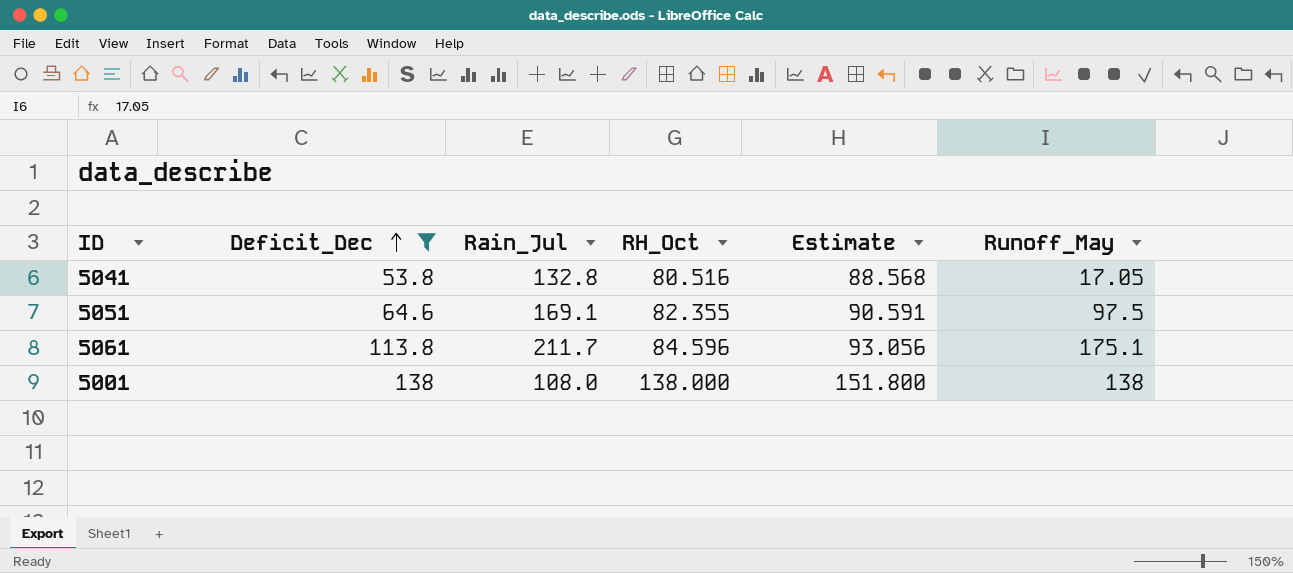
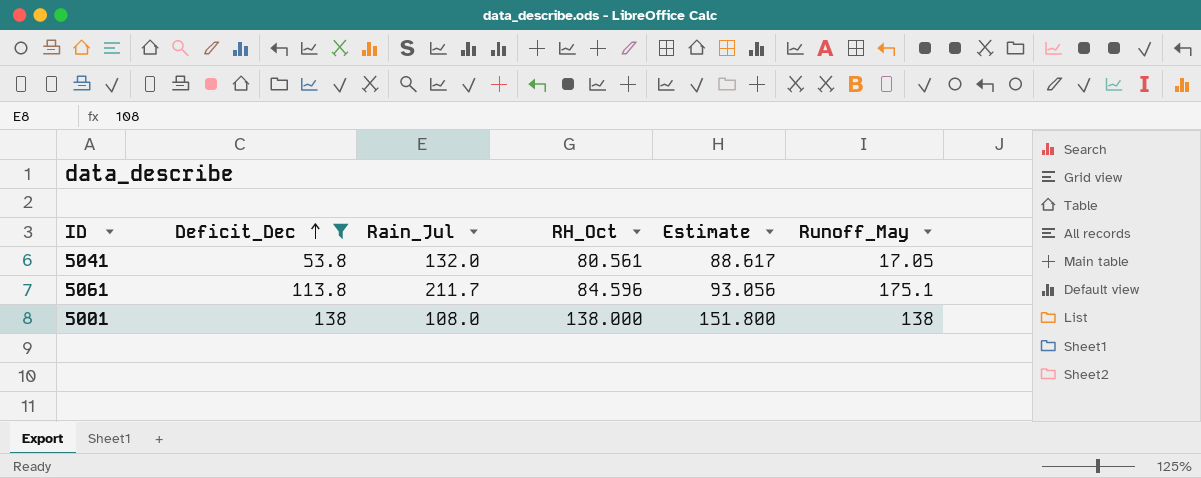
row 5051: 64.6 | 169.1 | 82.355 | 90.591 | 97.5 -> none
5041 | Rain_Jul: 132.8 -> 132.0
5041 | RH_Oct: 80.516 -> 80.561
5041 | Estimate: 88.568 -> 88.617

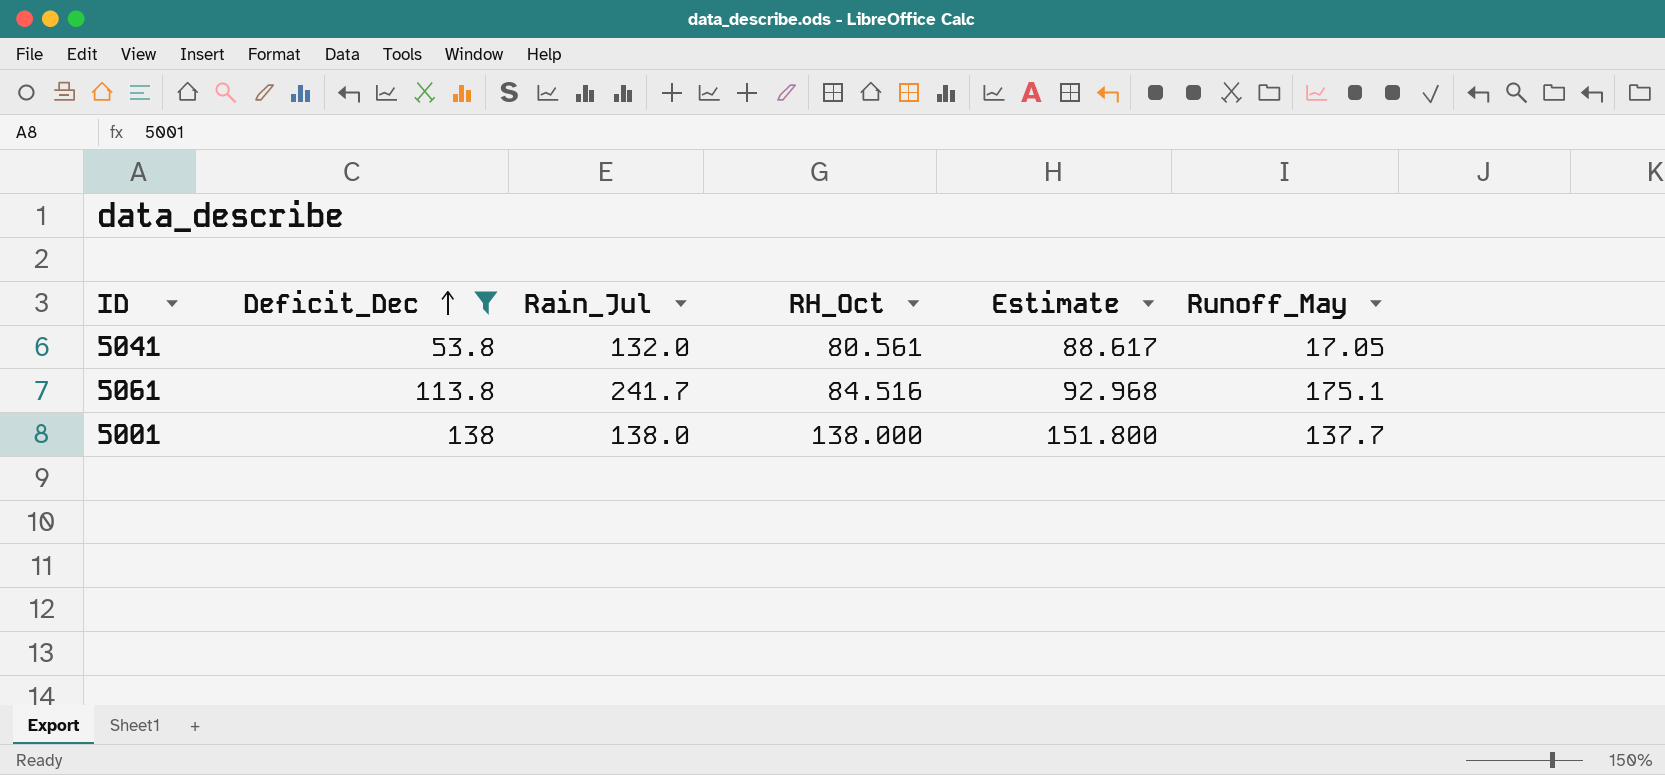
5061 | Rain_Jul: 211.7 -> 241.7
5061 | RH_Oct: 84.596 -> 84.516
5061 | Estimate: 93.056 -> 92.968
5001 | Rain_Jul: 108.0 -> 138.0
5001 | Runoff_May: 138 -> 137.7

